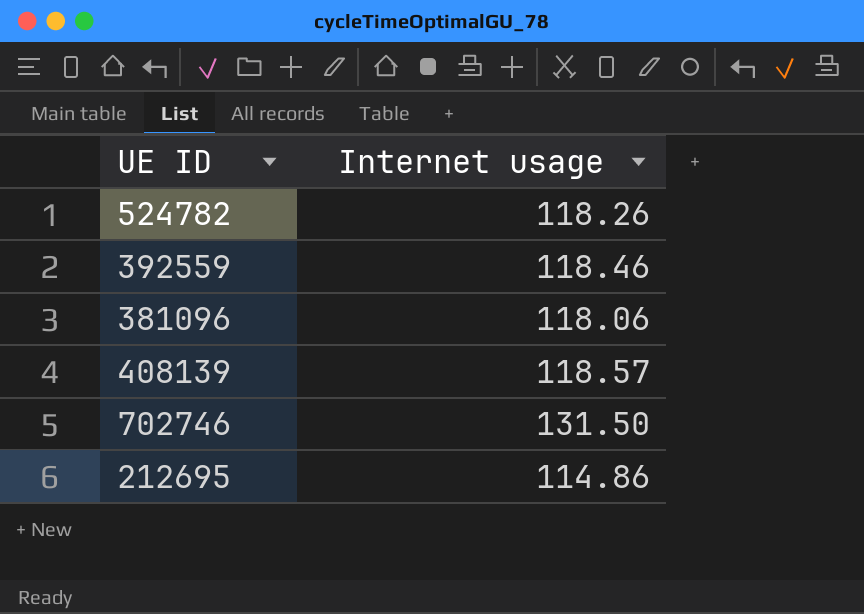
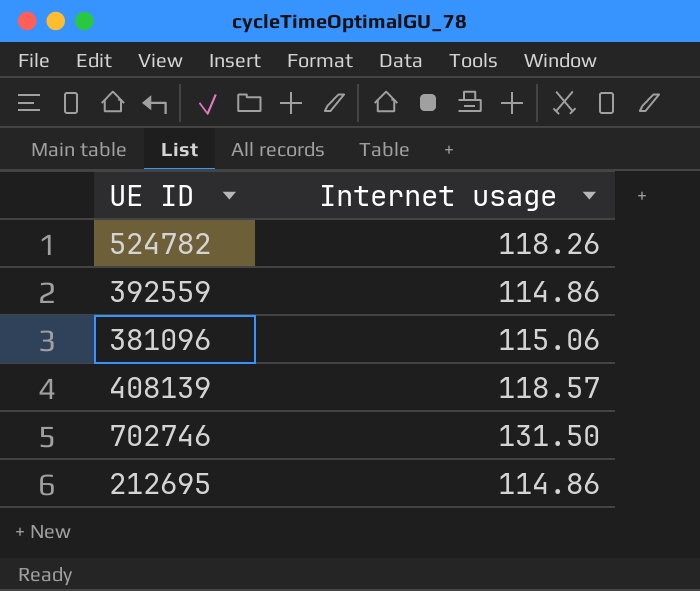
392559 | Internet usage: 118.46 -> 114.86
381096 | Internet usage: 118.06 -> 115.06

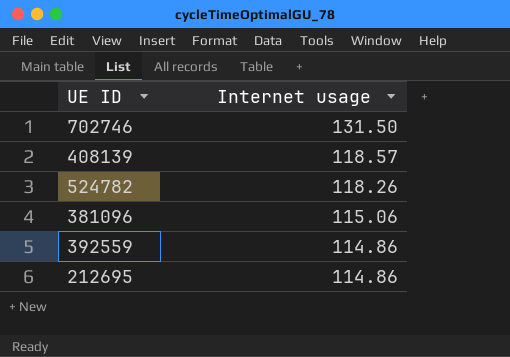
row order: none -> Internet usage descending

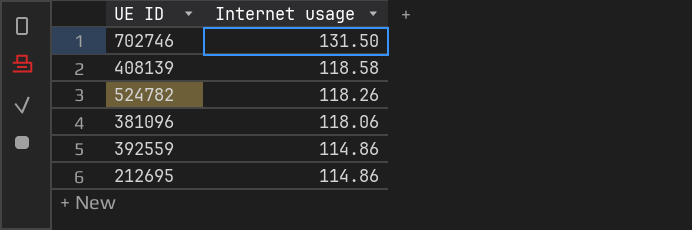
408139 | Internet usage: 118.57 -> 118.58
381096 | Internet usage: 115.06 -> 118.06

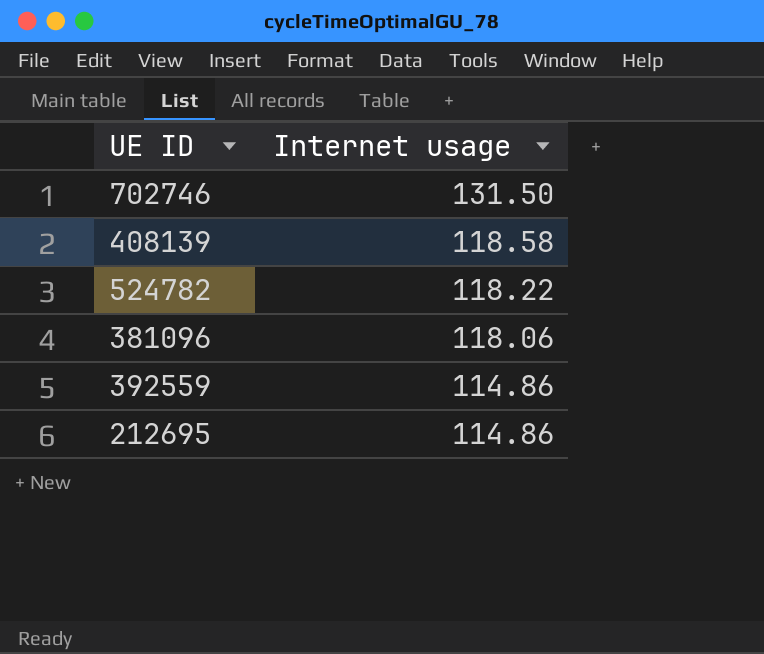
524782 | Internet usage: 118.26 -> 118.22

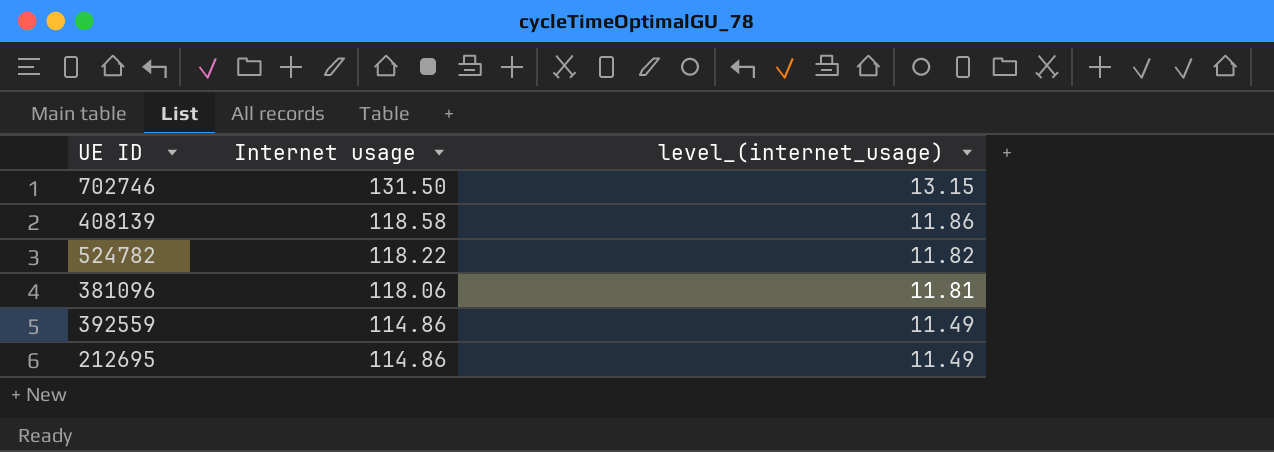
column level_(internet_usage) | formula: none -> [Internet usage] * 0.1

